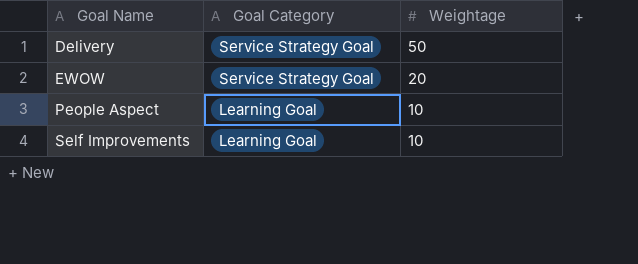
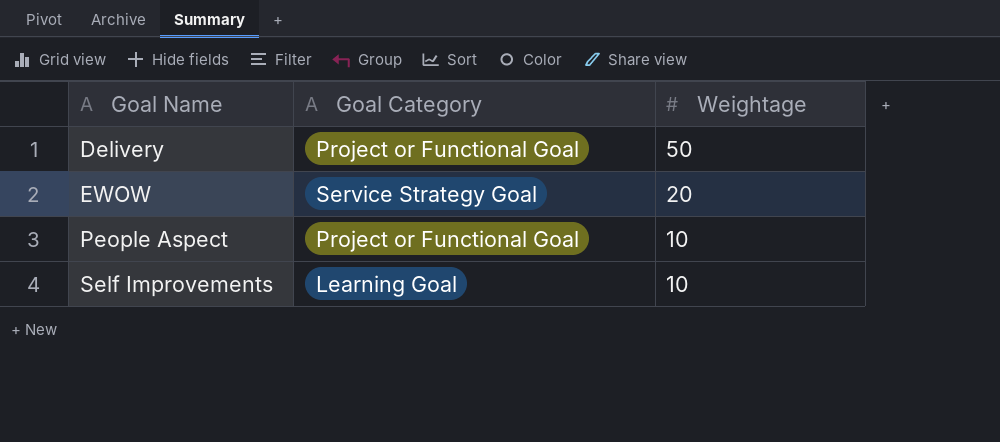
Delivery | Goal Category: Service Strategy Goal -> Project or Functional Goal
People Aspect | Goal Category: Learning Goal -> Project or Functional Goal

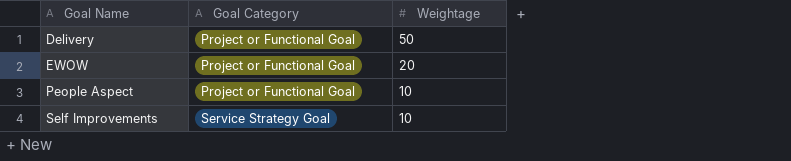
EWOW | Goal Category: Service Strategy Goal -> Project or Functional Goal
Self Improvements | Goal Category: Learning Goal -> Service Strategy Goal

